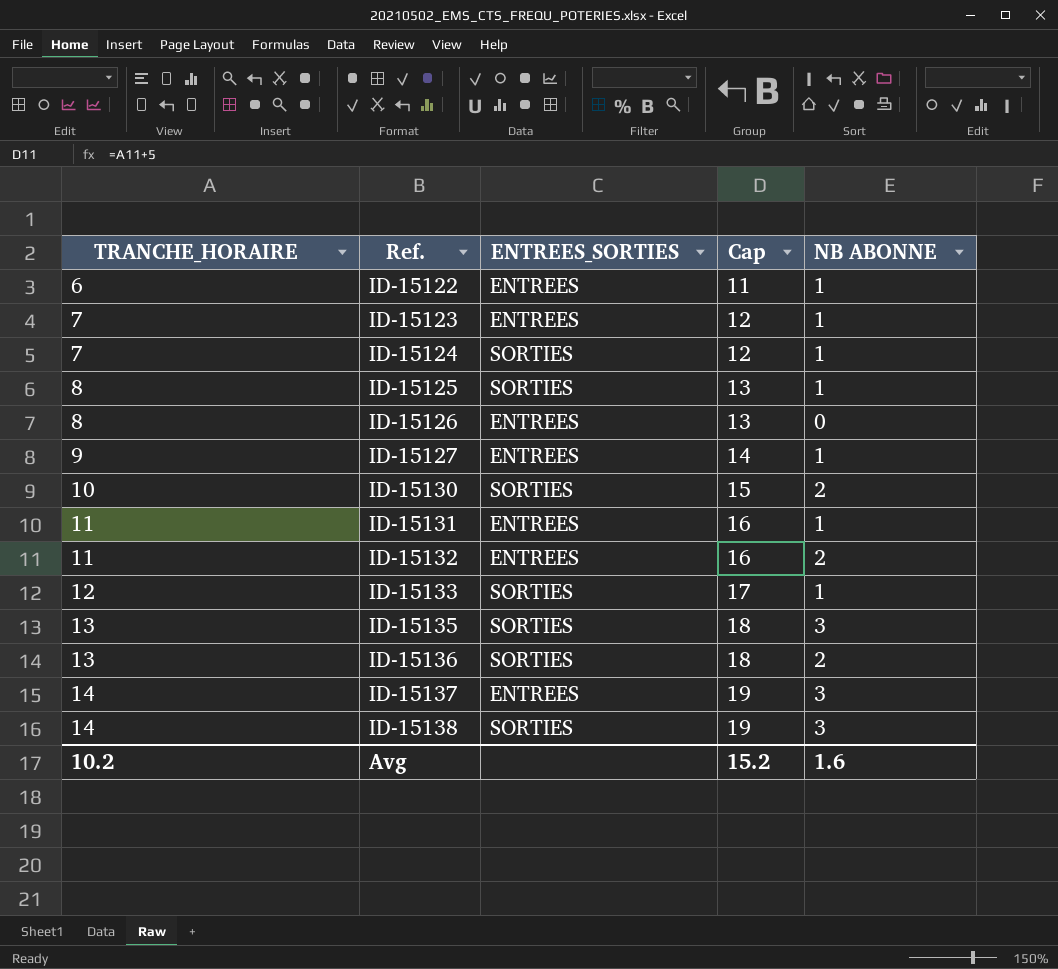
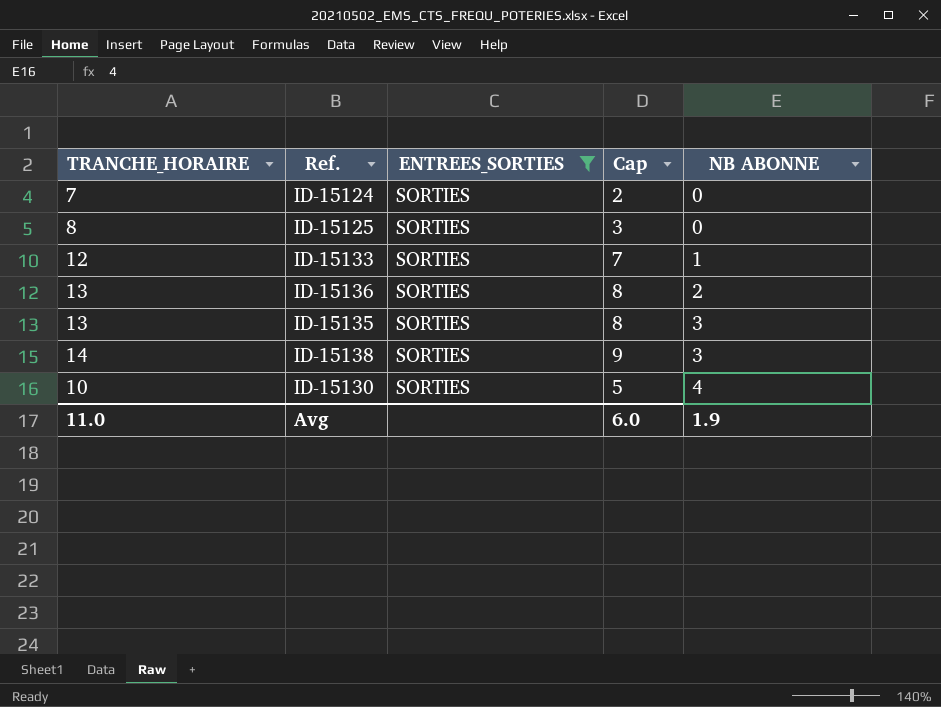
filter: none -> ENTREES_SORTIES = SORTIES
row order: TRANCHE_HORAIRE ascending -> NB ABONNE ascending
column Cap | formula: [TRANCHE_HORAIRE] + 5 -> [TRANCHE_HORAIRE] - 5
ID-15124 | NB ABONNE: 1 -> 0
ID-15125 | NB ABONNE: 1 -> 0
ID-15130 | NB ABONNE: 2 -> 4
Avg | TRANCHE_HORAIRE: 10.2 -> 11.0
Avg | Cap: 15.2 -> 6.0
Avg | NB ABONNE: 1.6 -> 1.9

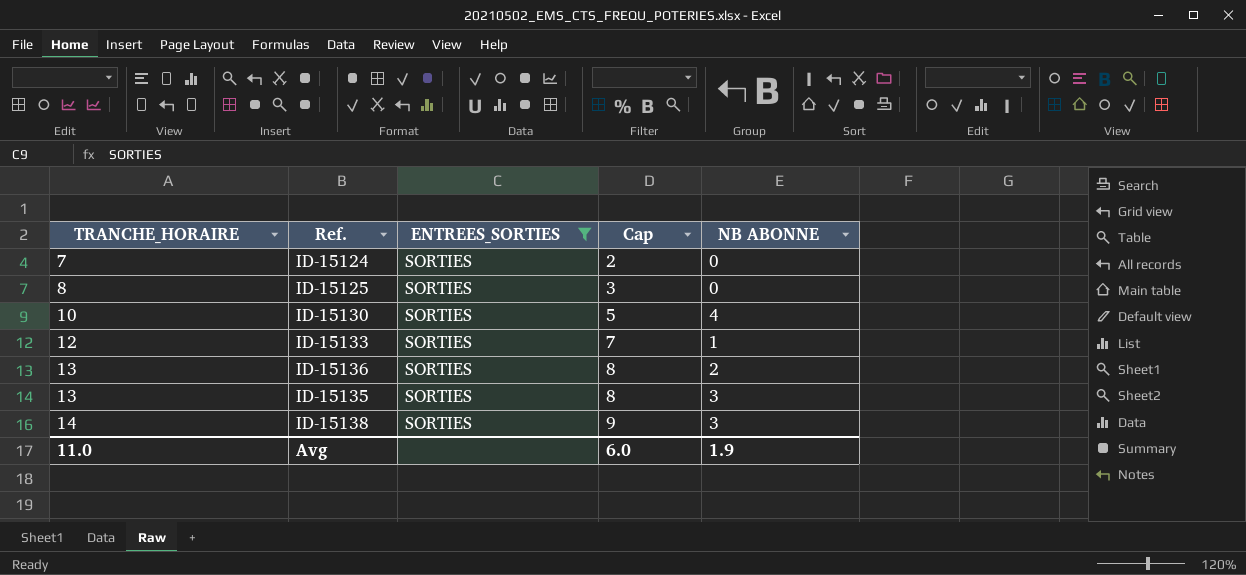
row order: NB ABONNE ascending -> TRANCHE_HORAIRE ascending

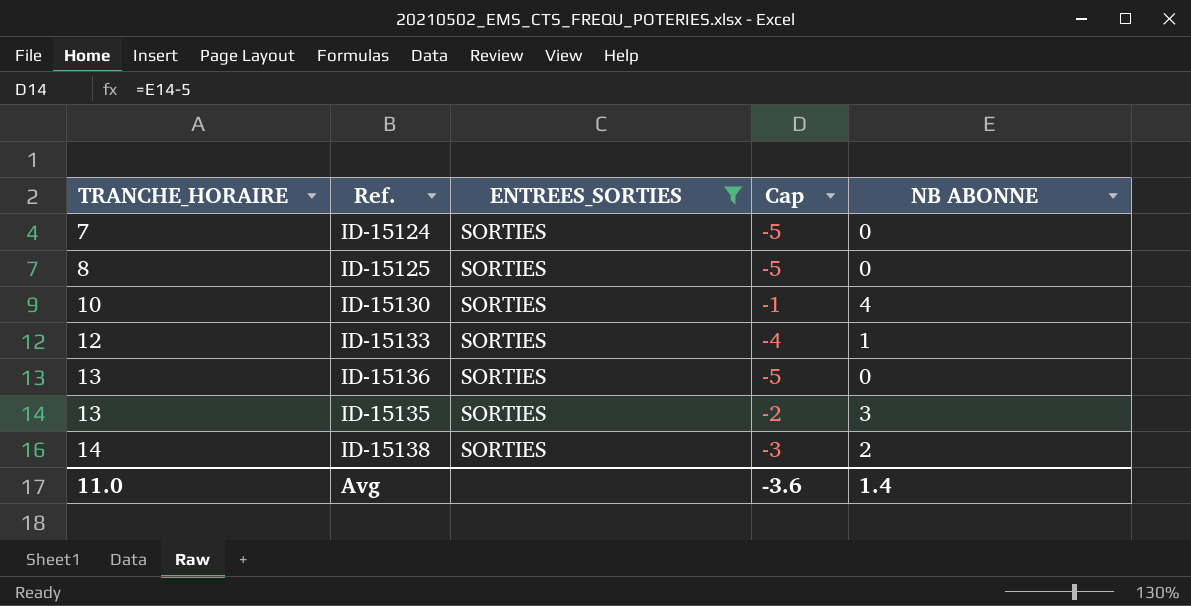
column Cap | formula: [TRANCHE_HORAIRE] - 5 -> [NB ABONNE] - 5
ID-15136 | NB ABONNE: 2 -> 0
ID-15138 | NB ABONNE: 3 -> 2
Avg | Cap: 6.0 -> -3.6
Avg | NB ABONNE: 1.9 -> 1.4

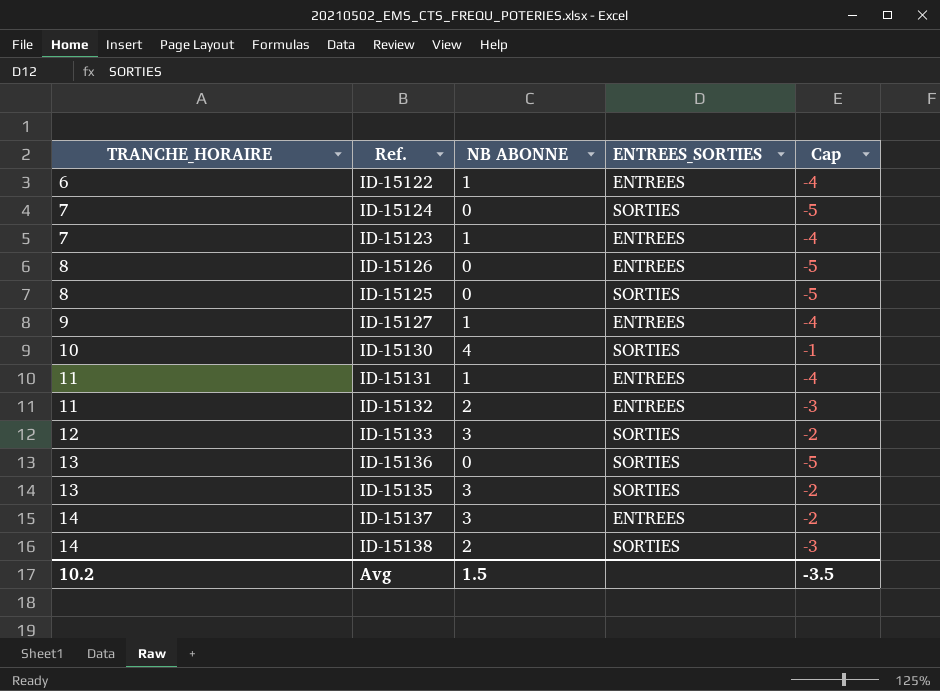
filter: ENTREES_SORTIES = SORTIES -> none
column NB ABONNE | position: 5 -> 3
ID-15133 | NB ABONNE: 1 -> 3
ID-15133 | Cap: -4 -> -2
Avg | TRANCHE_HORAIRE: 11.0 -> 10.2
Avg | NB ABONNE: 1.4 -> 1.5
Avg | Cap: -3.6 -> -3.5

